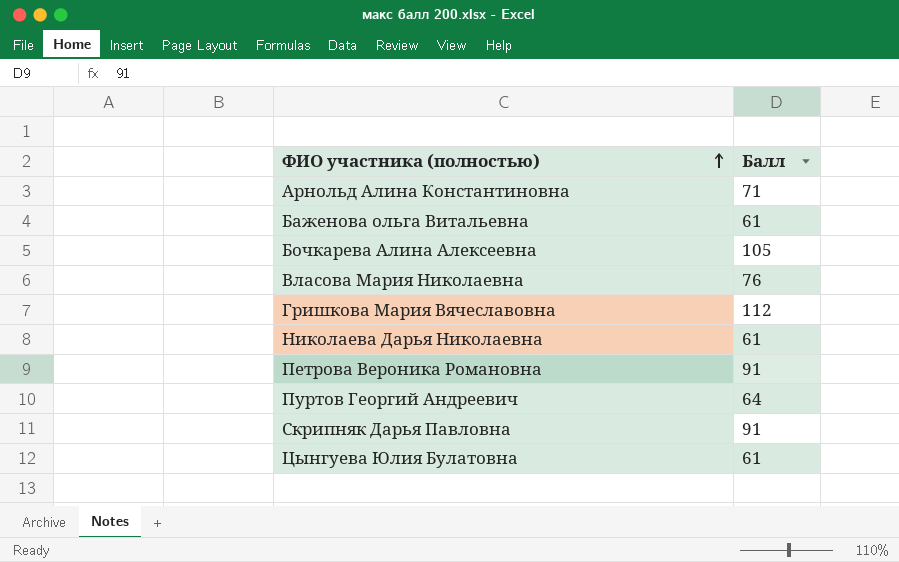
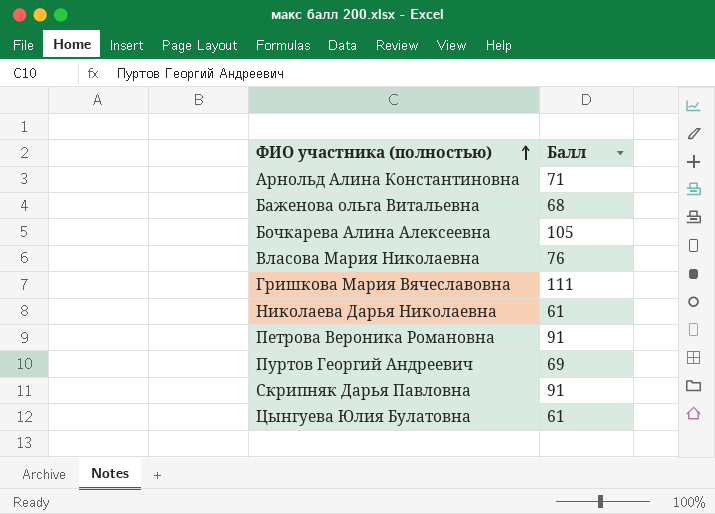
Баженова ольга Витальевна | Балл: 61 -> 68
Гришкова Мария Вячеславовна | Балл: 112 -> 111
Пуртов Георгий Андреевич | Балл: 64 -> 69

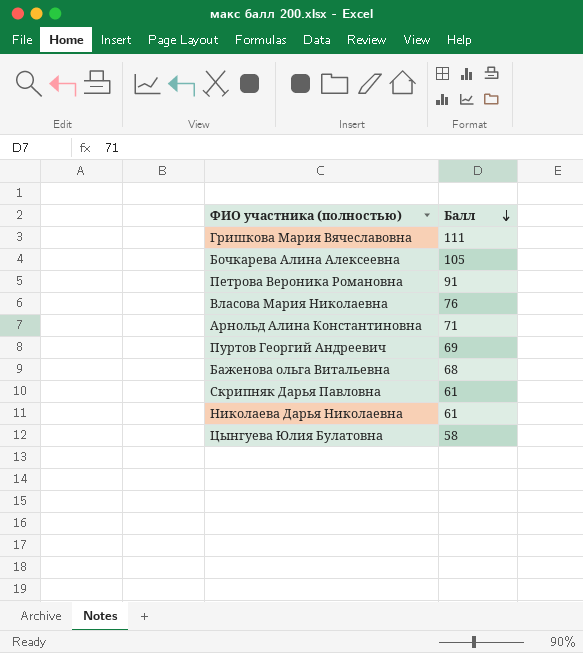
row order: ФИО участника (полностью) ascending -> Балл descending
Скрипняк Дарья Павловна | Балл: 91 -> 61
Цынгуева Юлия Булатовна | Балл: 61 -> 58

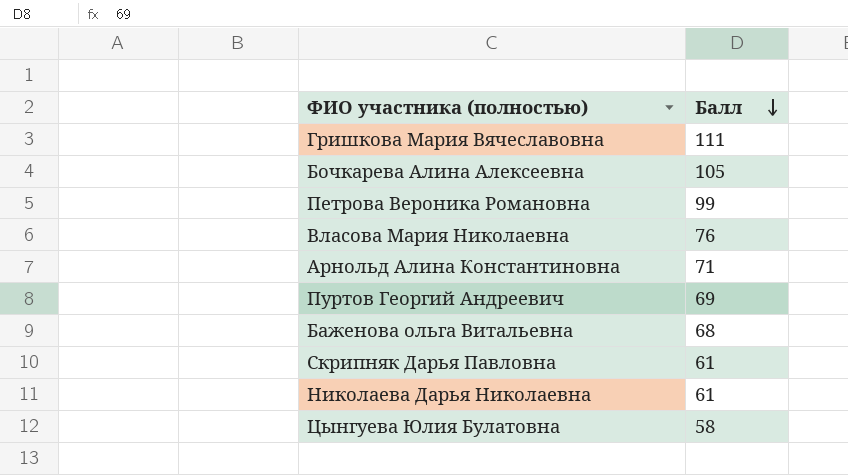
Петрова Вероника Романовна | Балл: 91 -> 99

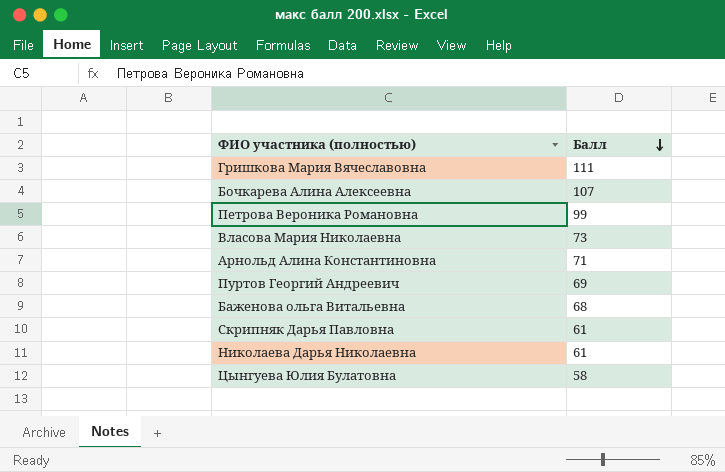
Бочкарева Алина Алексеевна | Балл: 105 -> 107
Власова Мария Николаевна | Балл: 76 -> 73

